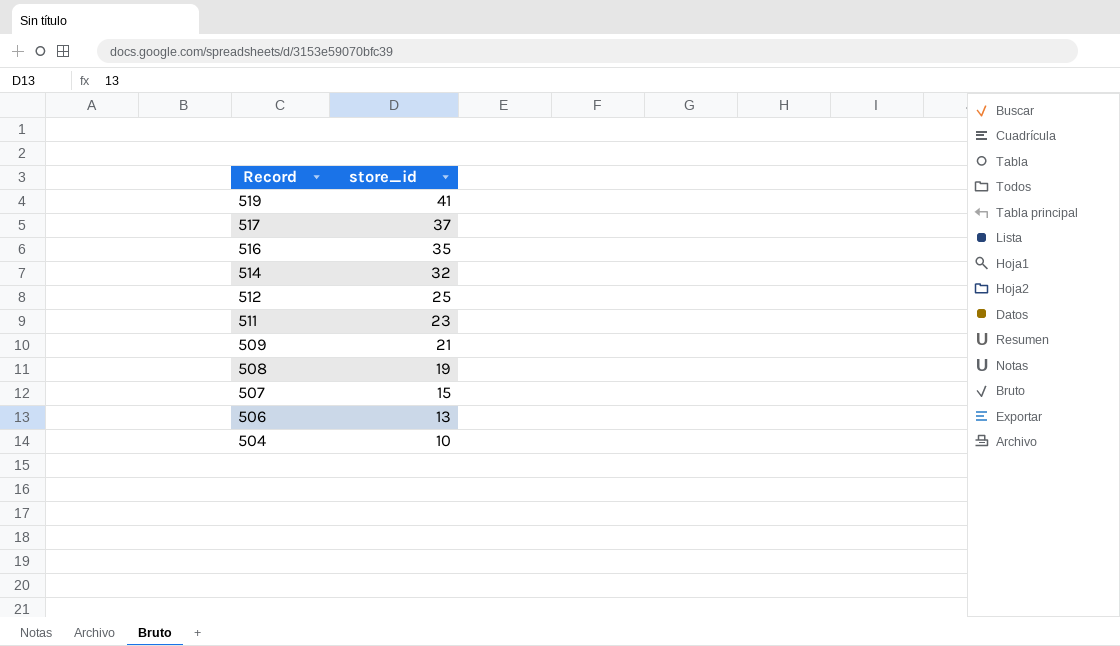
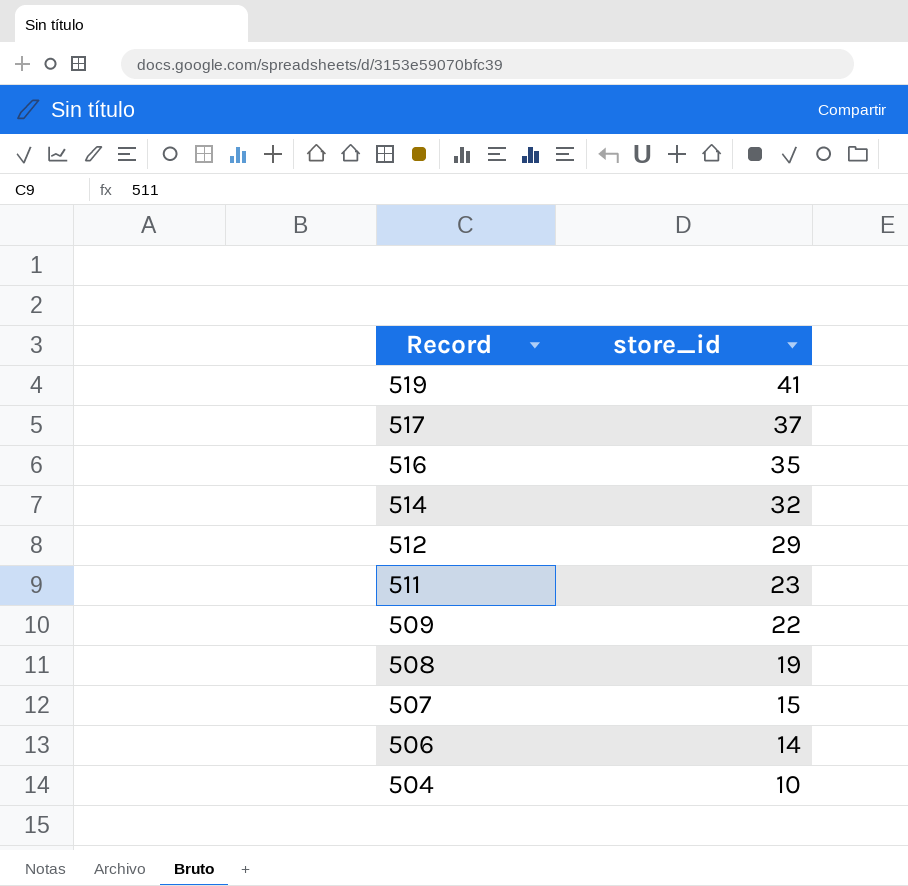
512 | store_id: 25 -> 29
509 | store_id: 21 -> 22
506 | store_id: 13 -> 14

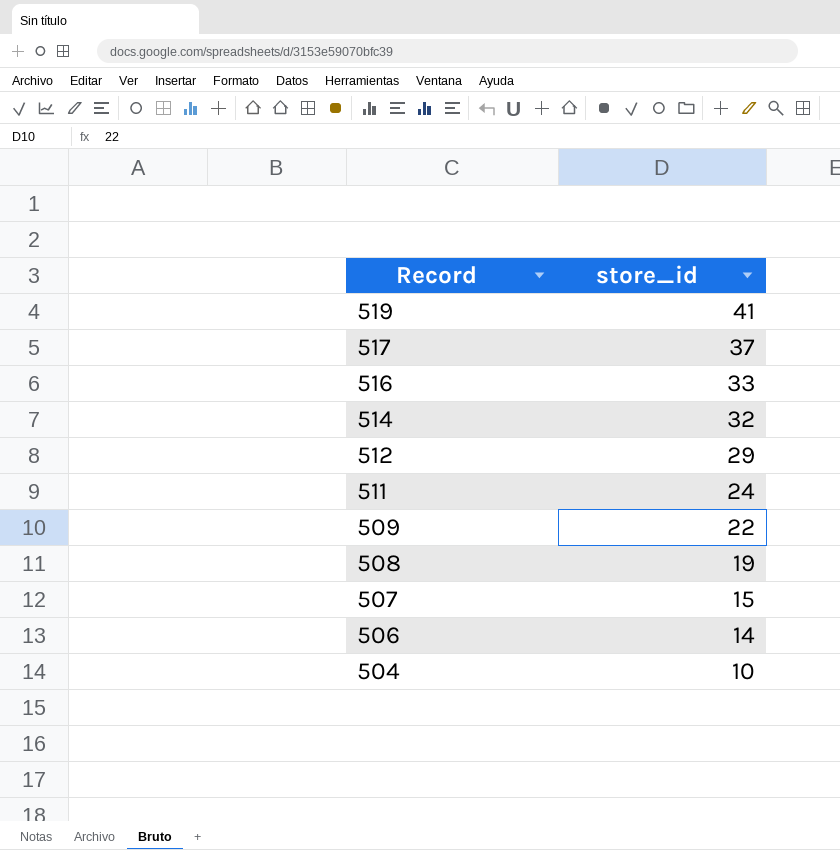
516 | store_id: 35 -> 33
511 | store_id: 23 -> 24

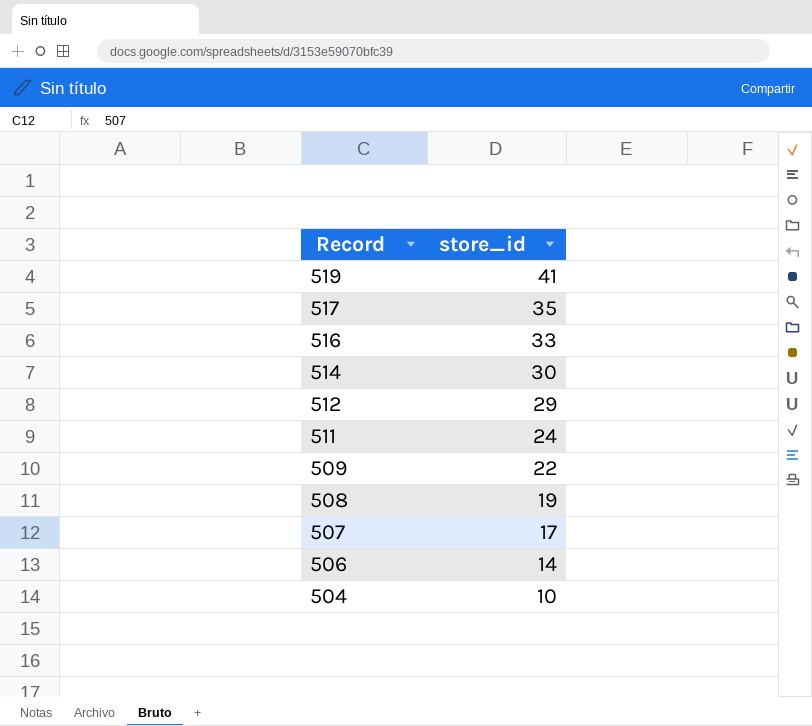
517 | store_id: 37 -> 35
514 | store_id: 32 -> 30
507 | store_id: 15 -> 17

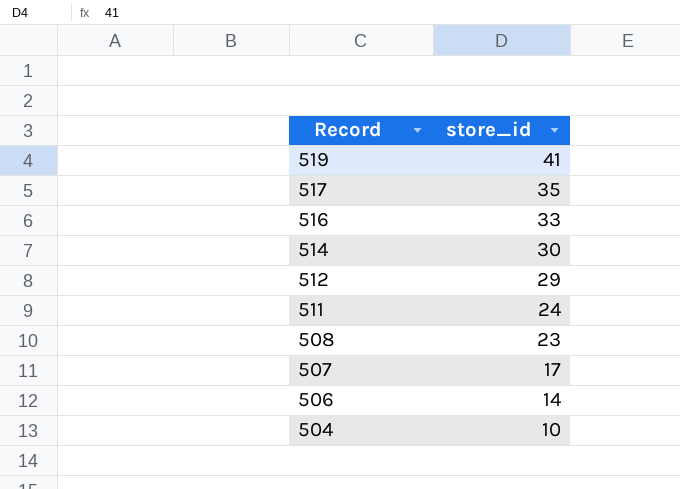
row 509: 22 -> none
508 | store_id: 19 -> 23

